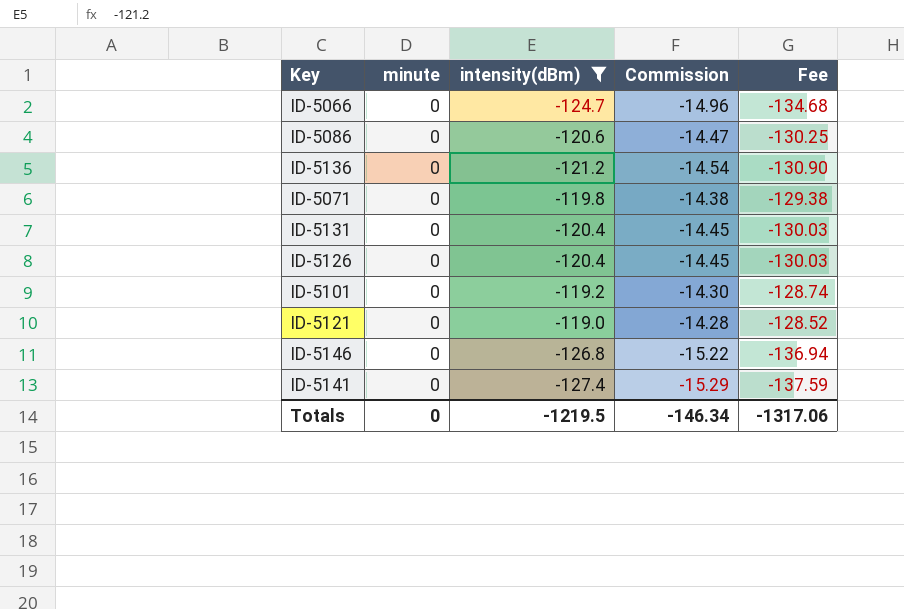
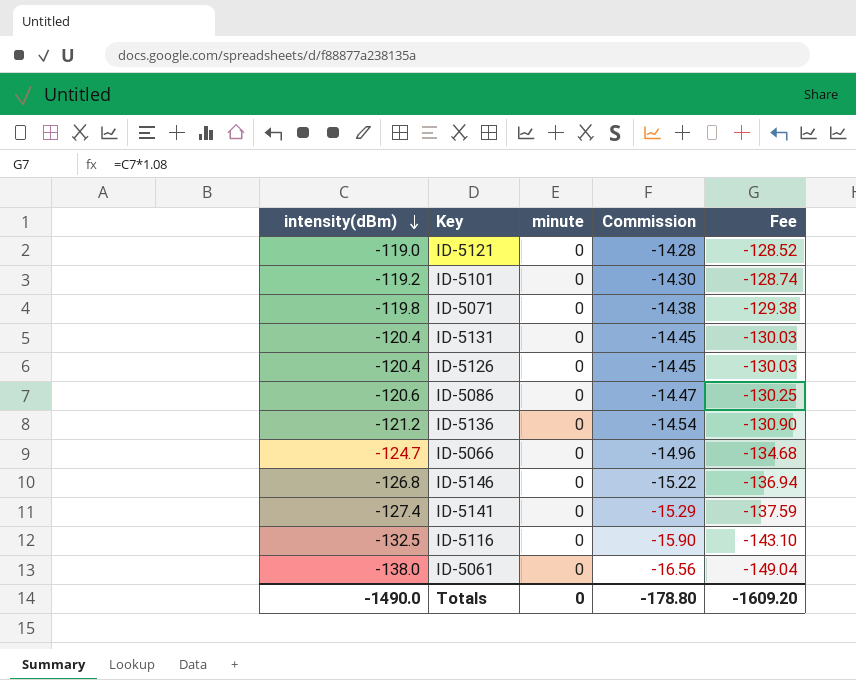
filter: intensity(dBm) >= -127.4 -> none
row order: none -> intensity(dBm) descending
column intensity(dBm) | position: 3 -> 1
Totals | intensity(dBm): -1219.5 -> -1490.0
Totals | Commission: -146.34 -> -178.80
Totals | Fee: -1317.06 -> -1609.20

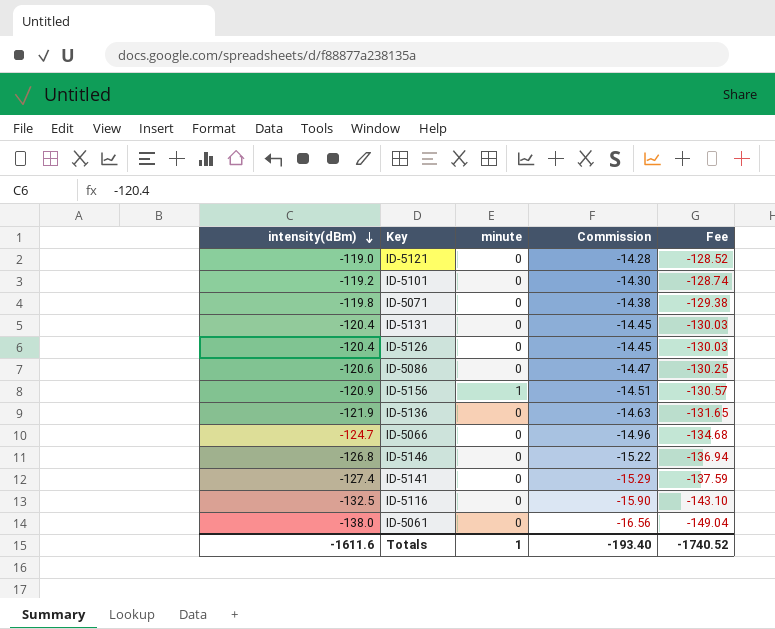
row ID-5156: none -> -120.9 | 1 | -14.51 | -130.57
ID-5136 | intensity(dBm): -121.2 -> -121.9
ID-5136 | Commission: -14.54 -> -14.63
ID-5136 | Fee: -130.90 -> -131.65
Totals | intensity(dBm): -1490.0 -> -1611.6
Totals | minute: 0 -> 1
Totals | Commission: -178.80 -> -193.40
Totals | Fee: -1609.20 -> -1740.52

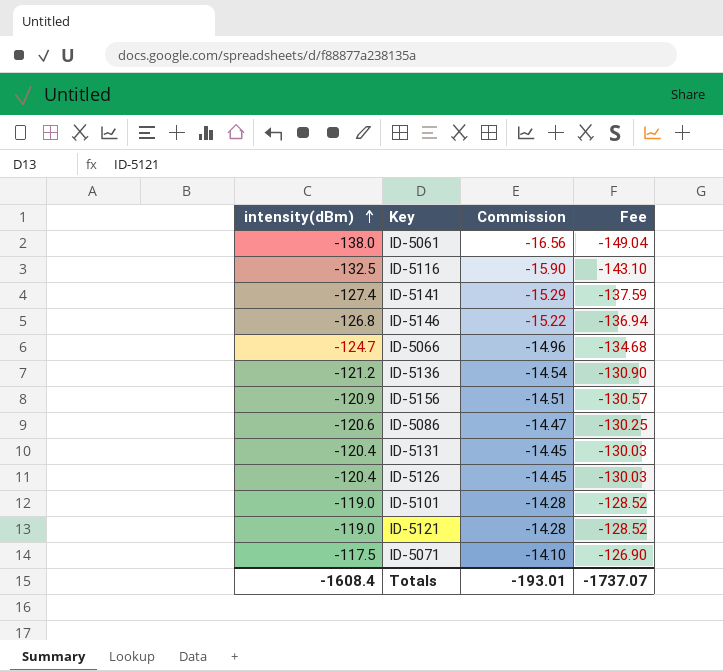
row order: intensity(dBm) descending -> intensity(dBm) ascending
column minute | position: 3 -> none
ID-5136 | intensity(dBm): -121.9 -> -121.2
ID-5136 | Commission: -14.63 -> -14.54
ID-5136 | Fee: -131.65 -> -130.90
ID-5101 | intensity(dBm): -119.2 -> -119.0
ID-5101 | Commission: -14.30 -> -14.28
ID-5101 | Fee: -128.74 -> -128.52
ID-5071 | intensity(dBm): -119.8 -> -117.5
ID-5071 | Commission: -14.38 -> -14.10
ID-5071 | Fee: -129.38 -> -126.90
Totals | intensity(dBm): -1611.6 -> -1608.4
Totals | Commission: -193.40 -> -193.01
Totals | Fee: -1740.52 -> -1737.07

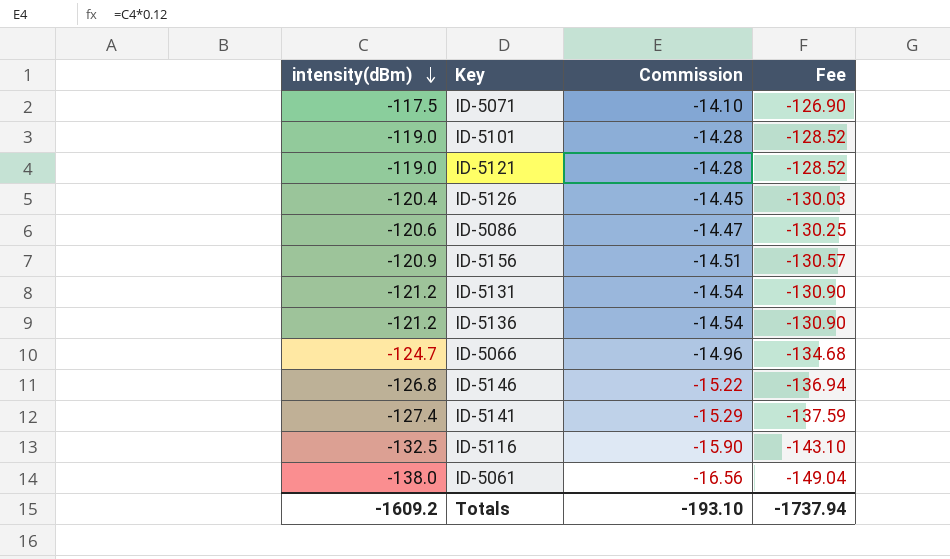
row order: intensity(dBm) ascending -> intensity(dBm) descending
ID-5131 | intensity(dBm): -120.4 -> -121.2
ID-5131 | Commission: -14.45 -> -14.54
ID-5131 | Fee: -130.03 -> -130.90
Totals | intensity(dBm): -1608.4 -> -1609.2
Totals | Commission: -193.01 -> -193.10
Totals | Fee: -1737.07 -> -1737.94

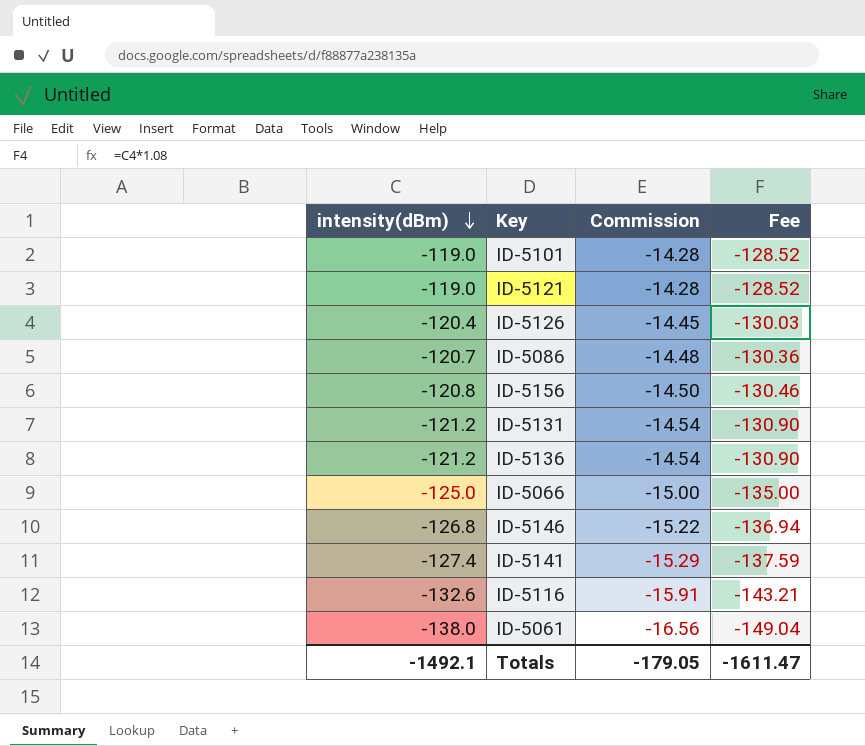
row ID-5071: -117.5 | -14.10 | -126.90 -> none
ID-5086 | intensity(dBm): -120.6 -> -120.7
ID-5086 | Commission: -14.47 -> -14.48
ID-5086 | Fee: -130.25 -> -130.36
ID-5156 | intensity(dBm): -120.9 -> -120.8
ID-5156 | Commission: -14.51 -> -14.50
ID-5156 | Fee: -130.57 -> -130.46
ID-5066 | intensity(dBm): -124.7 -> -125.0
ID-5066 | Commission: -14.96 -> -15.00
ID-5066 | Fee: -134.68 -> -135.00
ID-5116 | intensity(dBm): -132.5 -> -132.6
ID-5116 | Commission: -15.90 -> -15.91
ID-5116 | Fee: -143.10 -> -143.21
Totals | intensity(dBm): -1609.2 -> -1492.1
Totals | Commission: -193.10 -> -179.05
Totals | Fee: -1737.94 -> -1611.47

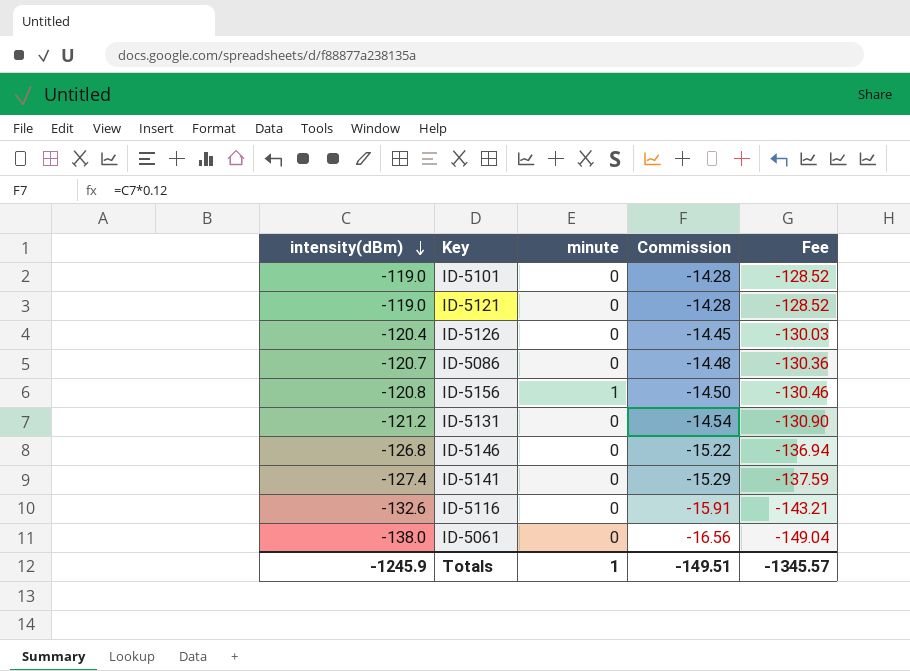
column minute | position: none -> 3
row ID-5136: -121.2 | -14.54 | -130.90 -> none
row ID-5066: -125.0 | -15.00 | -135.00 -> none
Totals | intensity(dBm): -1492.1 -> -1245.9
Totals | Commission: -179.05 -> -149.51
Totals | Fee: -1611.47 -> -1345.57

